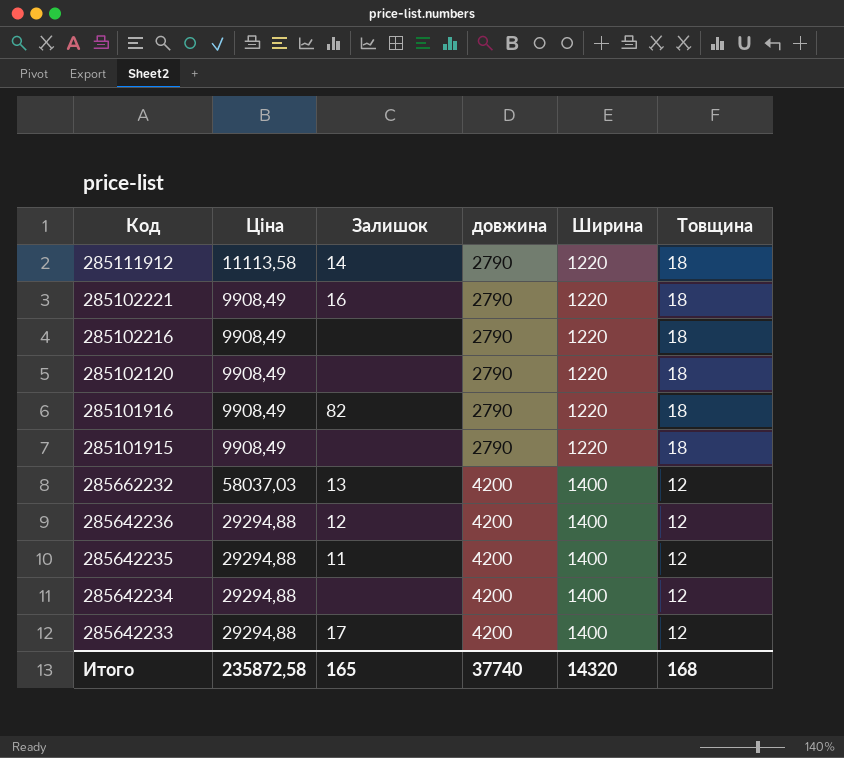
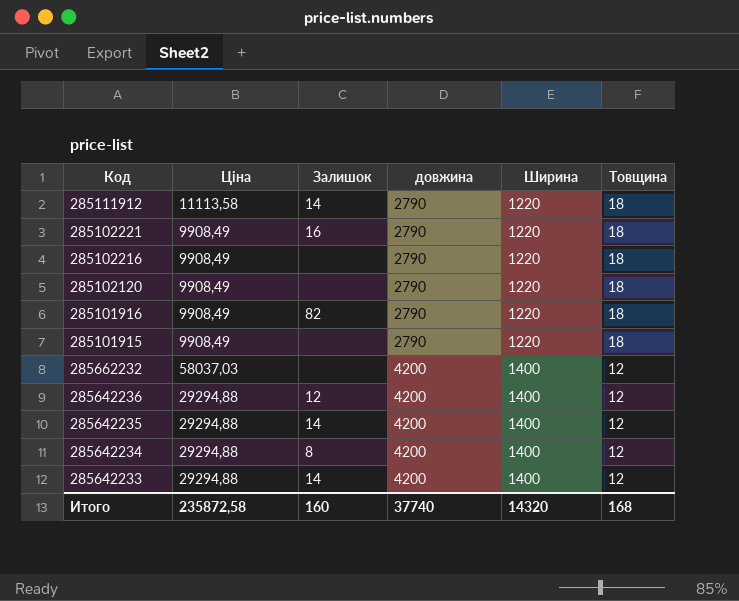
285662232 | Залишок: 13 -> none
285642235 | Залишок: 11 -> 14
285642234 | Залишок: none -> 8
285642233 | Залишок: 17 -> 14
Итого | Залишок: 165 -> 160

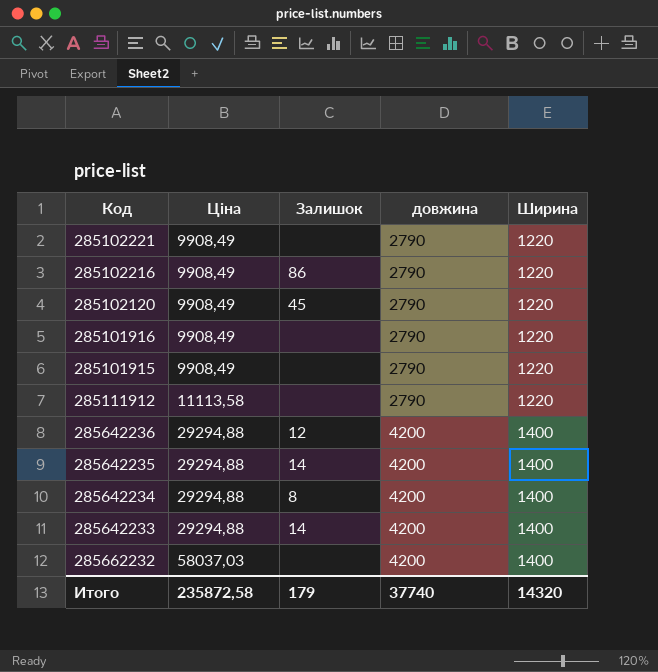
row order: довжина ascending -> Ціна ascending
column Товщина | position: 6 -> none
285102221 | Залишок: 16 -> none
285102216 | Залишок: none -> 86
285102120 | Залишок: none -> 45
285101916 | Залишок: 82 -> none
285111912 | Залишок: 14 -> none
Итого | Залишок: 160 -> 179

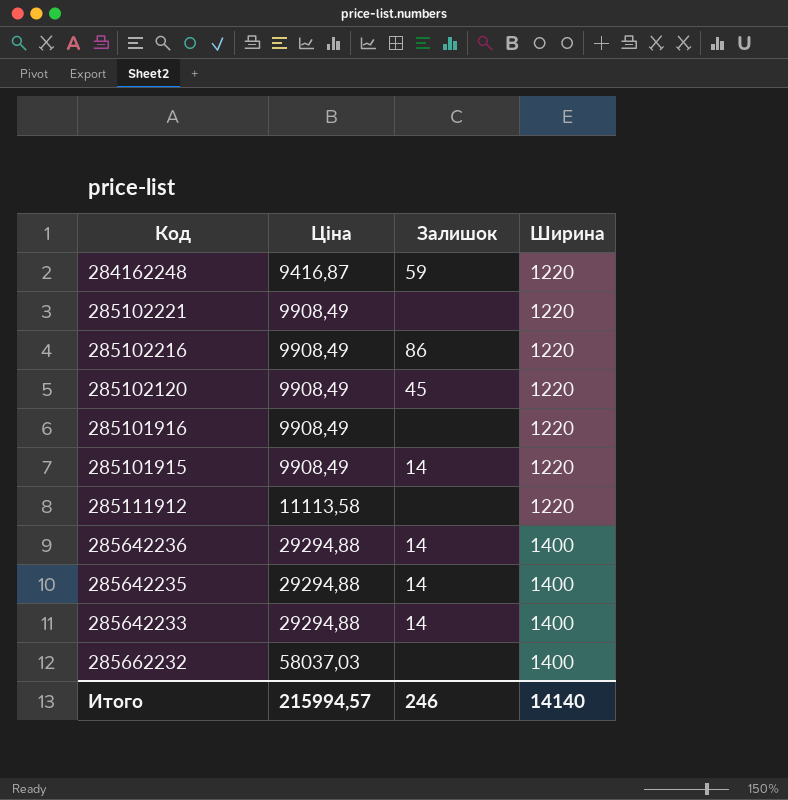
column довжина | position: 4 -> none
row 285642234: 29294,88 | 8 | 4200 | 1400 -> none
row 284162248: none -> 9416,87 | 59 | 1220
285101915 | Залишок: none -> 14
285642236 | Залишок: 12 -> 14
Итого | Ціна: 235872,58 -> 215994,57
Итого | Залишок: 179 -> 246
Итого | Ширина: 14320 -> 14140

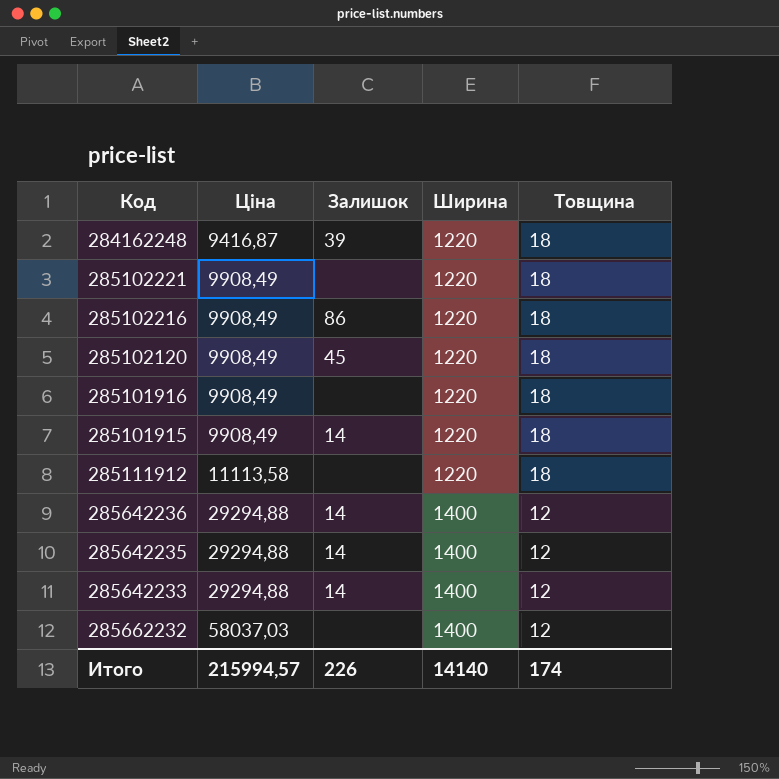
column Товщина | position: none -> 5
284162248 | Залишок: 59 -> 39
Итого | Залишок: 246 -> 226

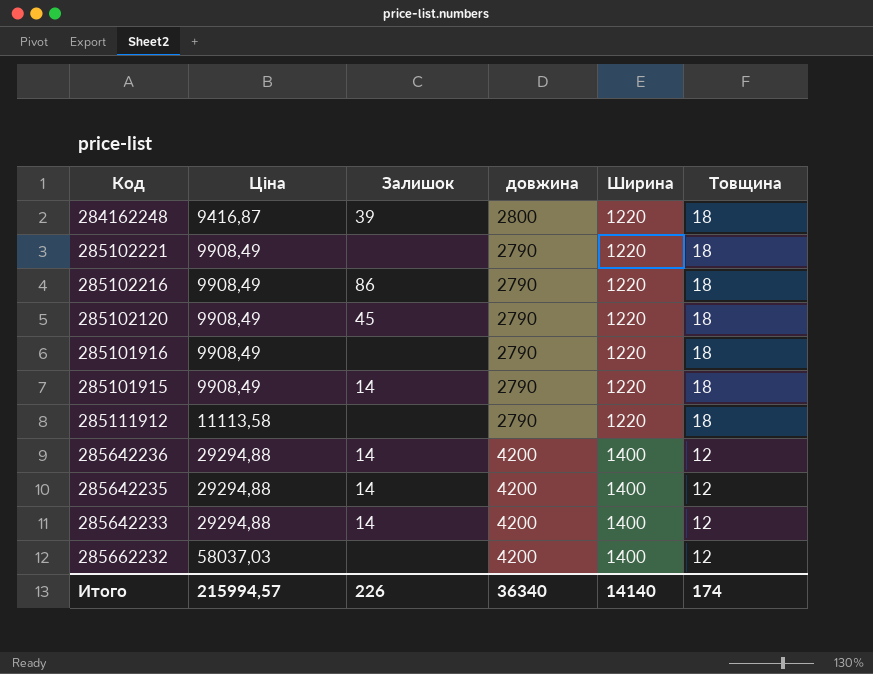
column довжина | position: none -> 4

